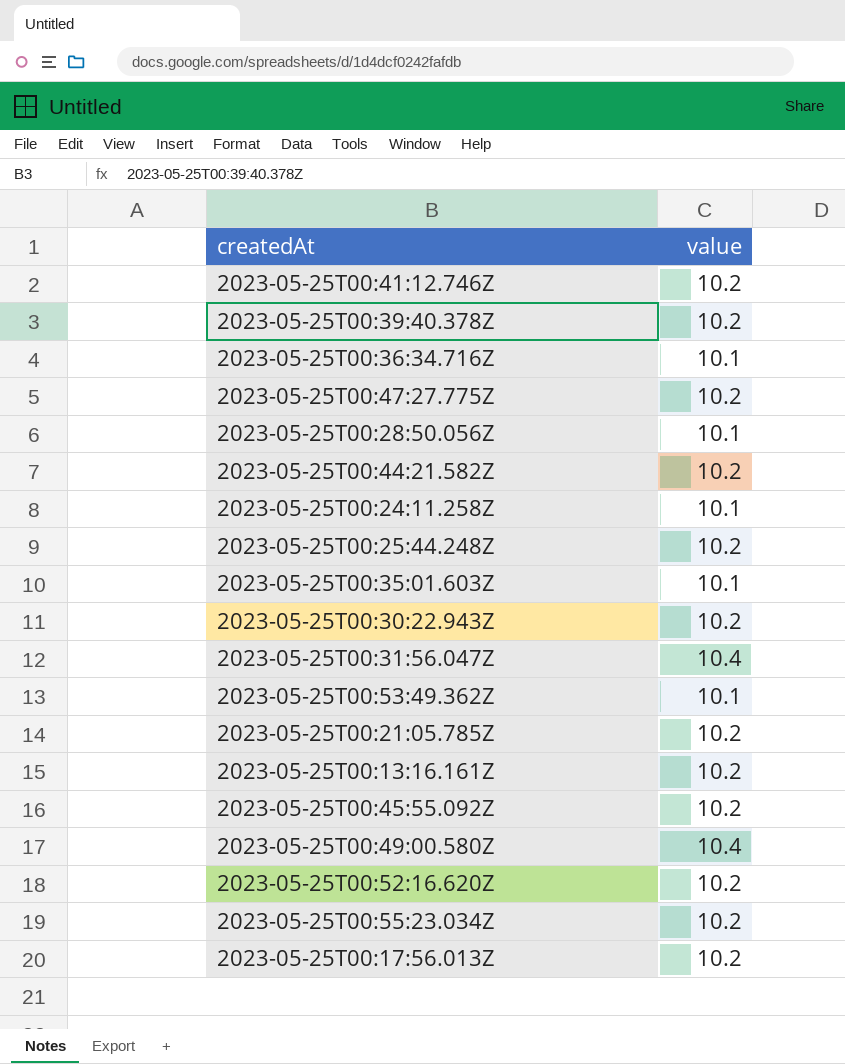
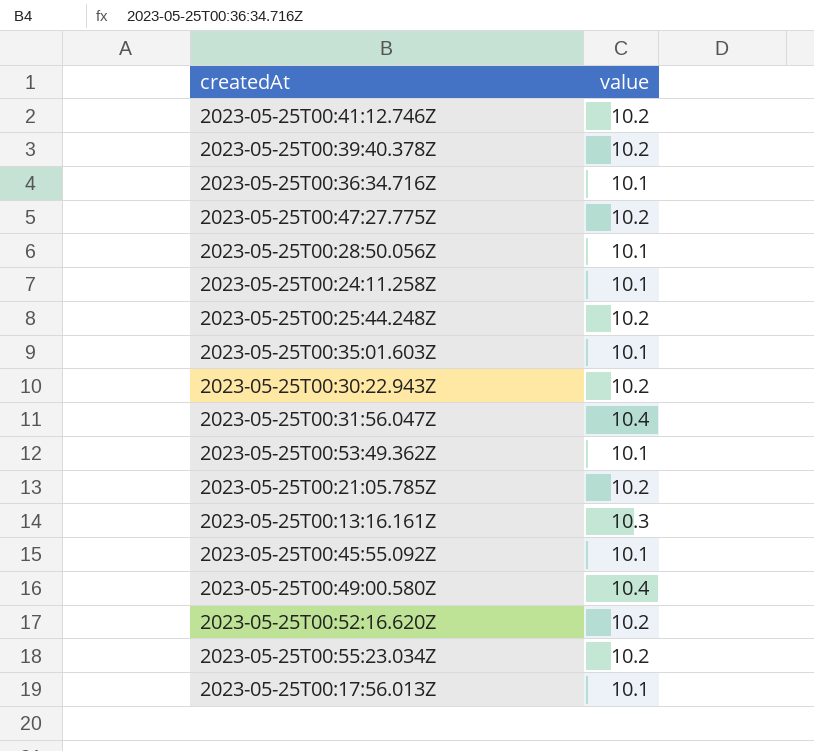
row 2023-05-25T00:44:21.582Z: 10.2 -> none
2023-05-25T00:13:16.161Z | value: 10.2 -> 10.3
2023-05-25T00:45:55.092Z | value: 10.2 -> 10.1
2023-05-25T00:17:56.013Z | value: 10.2 -> 10.1

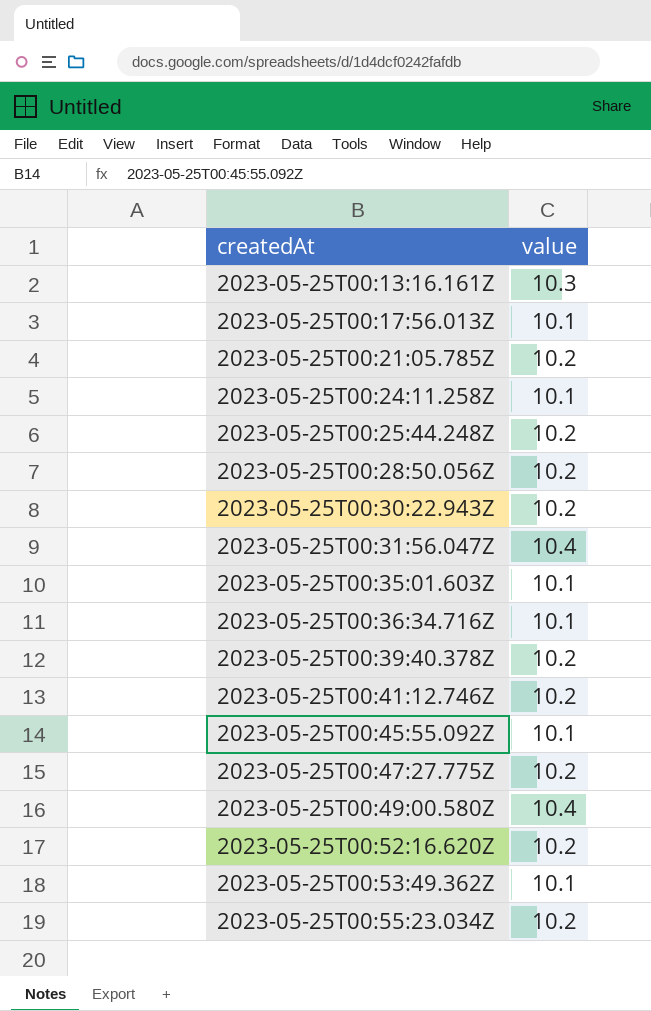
row order: none -> createdAt ascending
2023-05-25T00:28:50.056Z | value: 10.1 -> 10.2

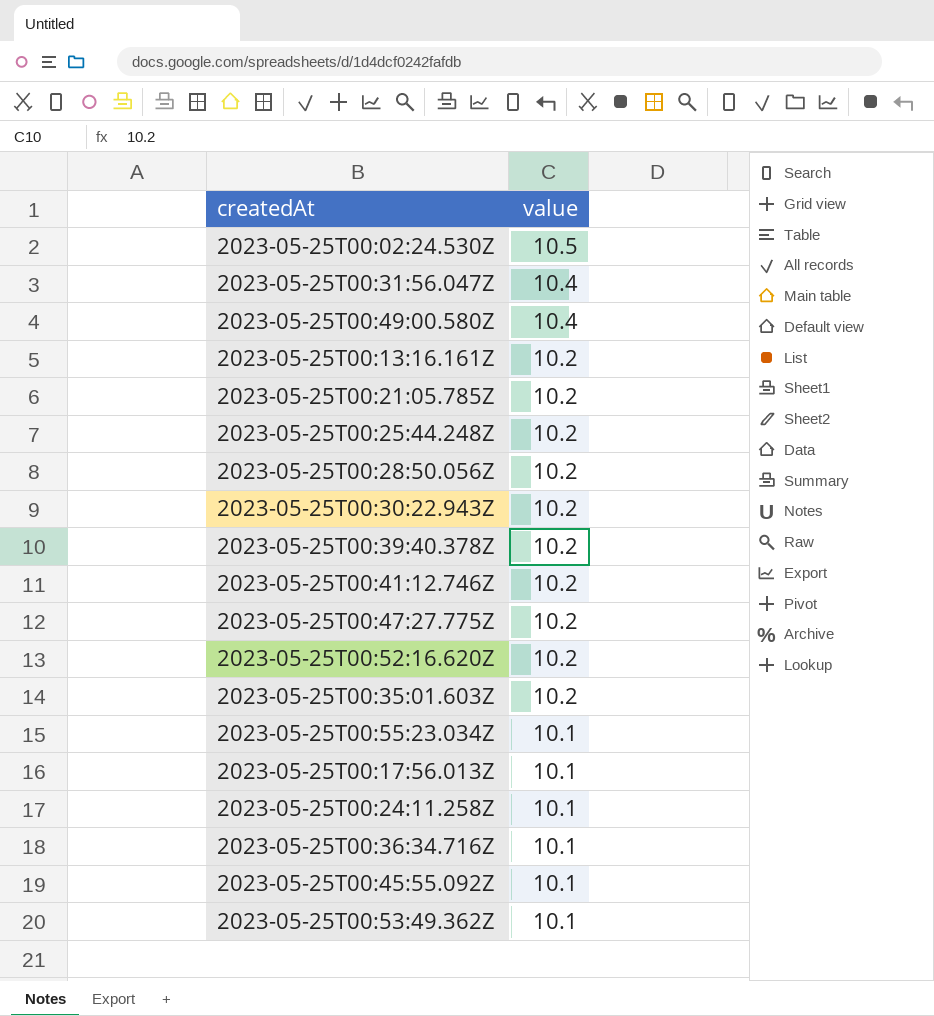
row order: createdAt ascending -> value descending
row 2023-05-25T00:02:24.530Z: none -> 10.5
2023-05-25T00:13:16.161Z | value: 10.3 -> 10.2
2023-05-25T00:35:01.603Z | value: 10.1 -> 10.2
2023-05-25T00:55:23.034Z | value: 10.2 -> 10.1

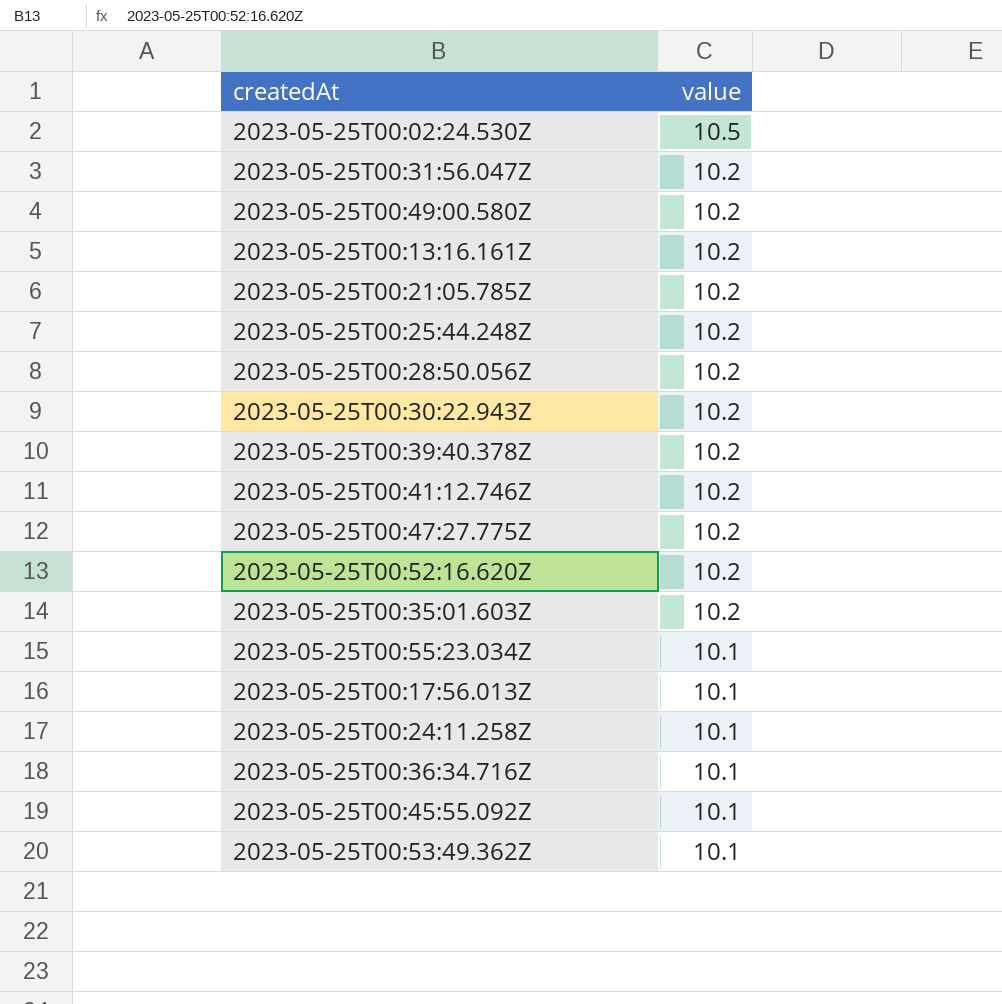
2023-05-25T00:31:56.047Z | value: 10.4 -> 10.2
2023-05-25T00:49:00.580Z | value: 10.4 -> 10.2

